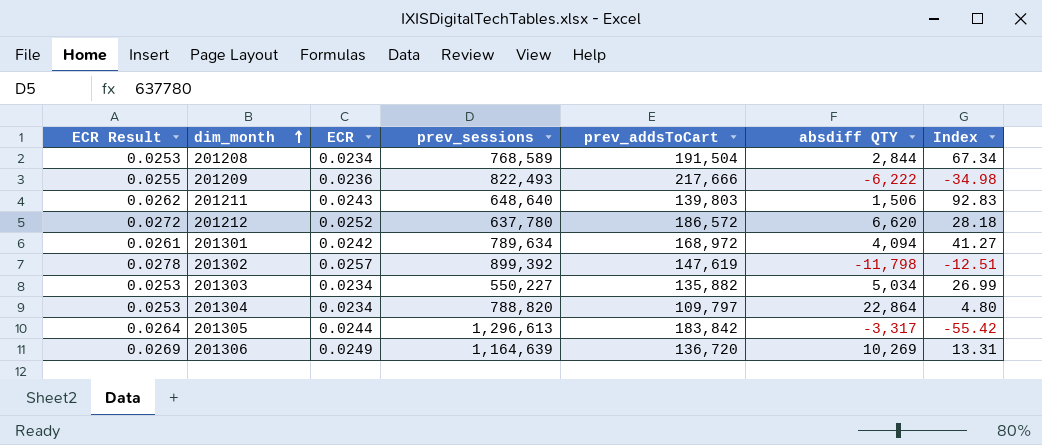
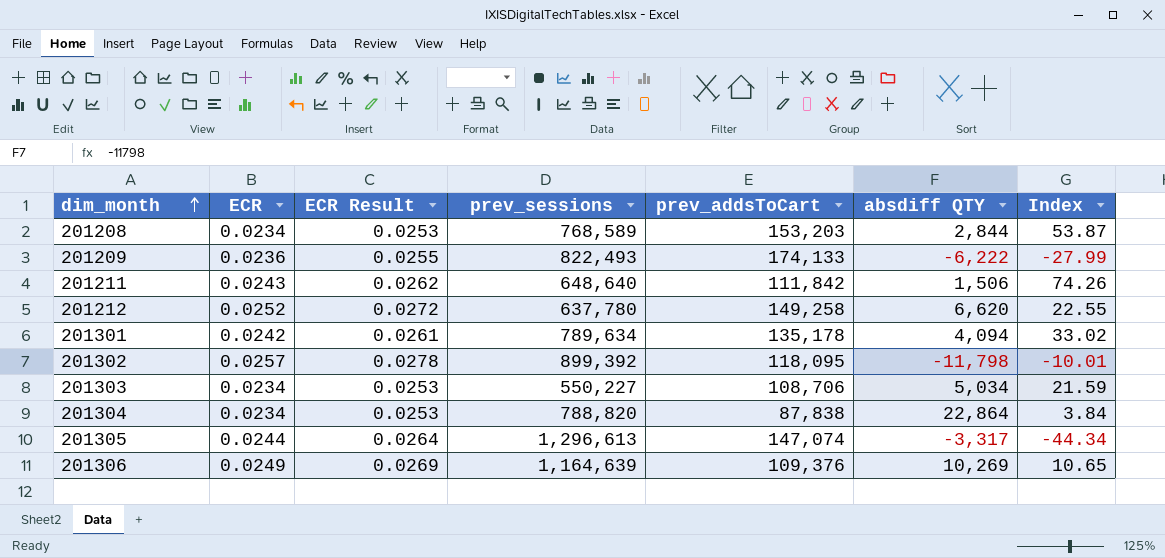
column ECR Result | position: 1 -> 3
201208 | prev_addsToCart: 191,504 -> 153,203
201208 | Index: 67.34 -> 53.87
201209 | prev_addsToCart: 217,666 -> 174,133
201209 | Index: -34.98 -> -27.99
201211 | prev_addsToCart: 139,803 -> 111,842
201211 | Index: 92.83 -> 74.26
201212 | prev_addsToCart: 186,572 -> 149,258
201212 | Index: 28.18 -> 22.55
201301 | prev_addsToCart: 168,972 -> 135,178
201301 | Index: 41.27 -> 33.02
201302 | prev_addsToCart: 147,619 -> 118,095
201302 | Index: -12.51 -> -10.01
201303 | prev_addsToCart: 135,882 -> 108,706
201303 | Index: 26.99 -> 21.59
201304 | prev_addsToCart: 109,797 -> 87,838
201304 | Index: 4.80 -> 3.84
201305 | prev_addsToCart: 183,842 -> 147,074
201305 | Index: -55.42 -> -44.34
201306 | prev_addsToCart: 136,720 -> 109,376
201306 | Index: 13.31 -> 10.65

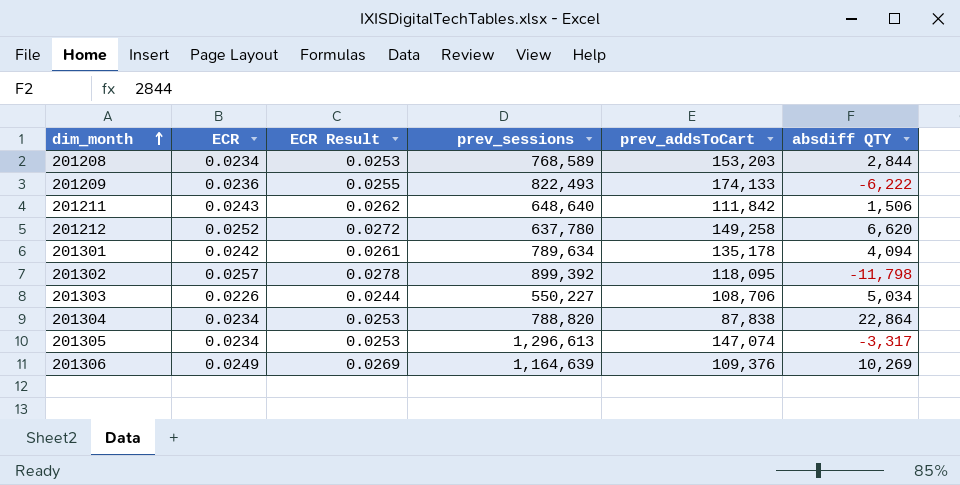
column Index | formula: [prev_addsToCart] / [absdiff QTY] -> none
201303 | ECR: 0.0234 -> 0.0226
201303 | ECR Result: 0.0253 -> 0.0244
201305 | ECR: 0.0244 -> 0.0234
201305 | ECR Result: 0.0264 -> 0.0253

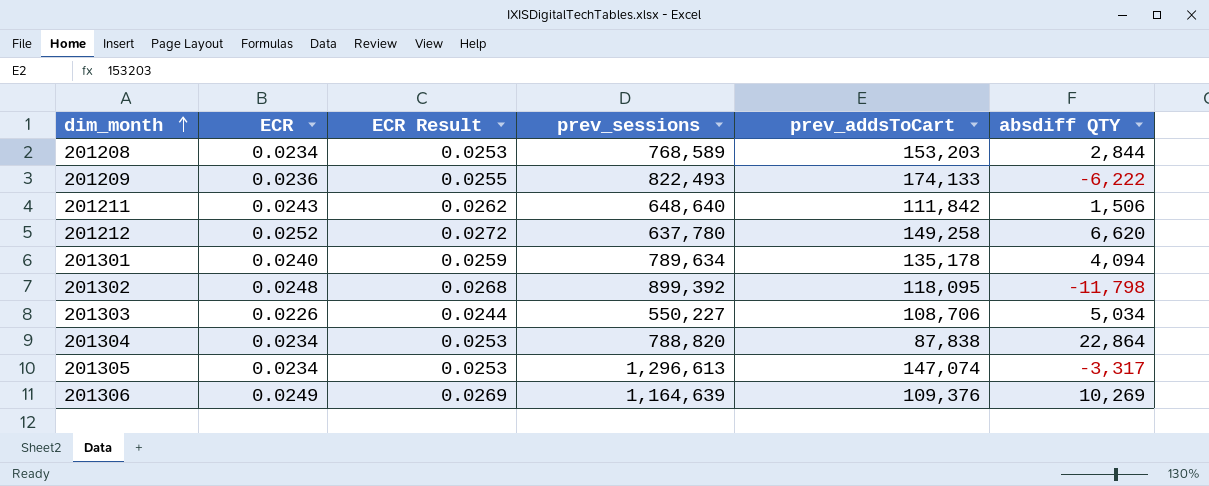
201301 | ECR: 0.0242 -> 0.0240
201301 | ECR Result: 0.0261 -> 0.0259
201302 | ECR: 0.0257 -> 0.0248
201302 | ECR Result: 0.0278 -> 0.0268

